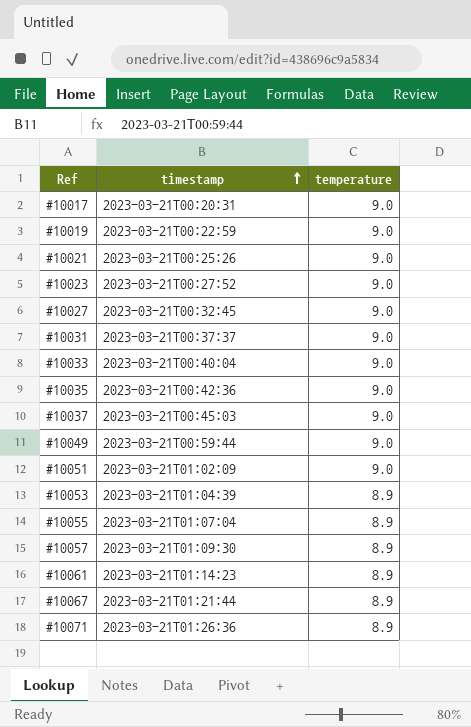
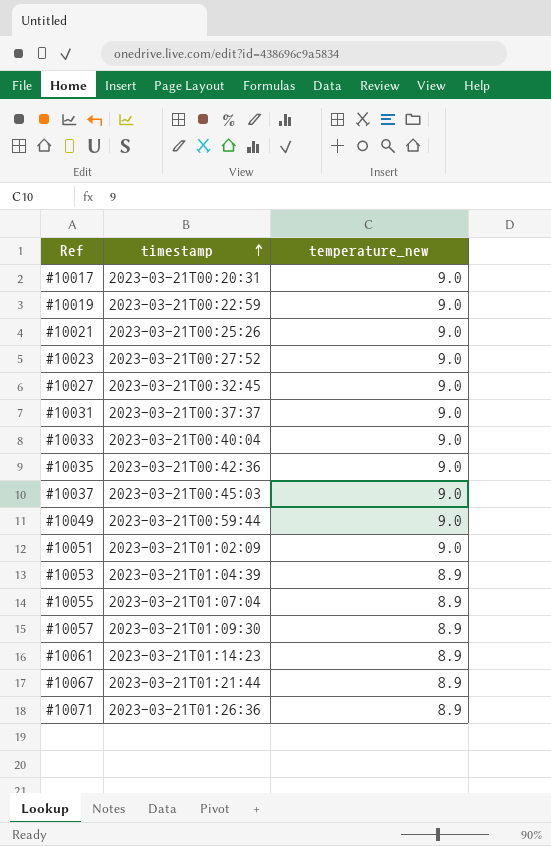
column name: temperature -> temperature_new

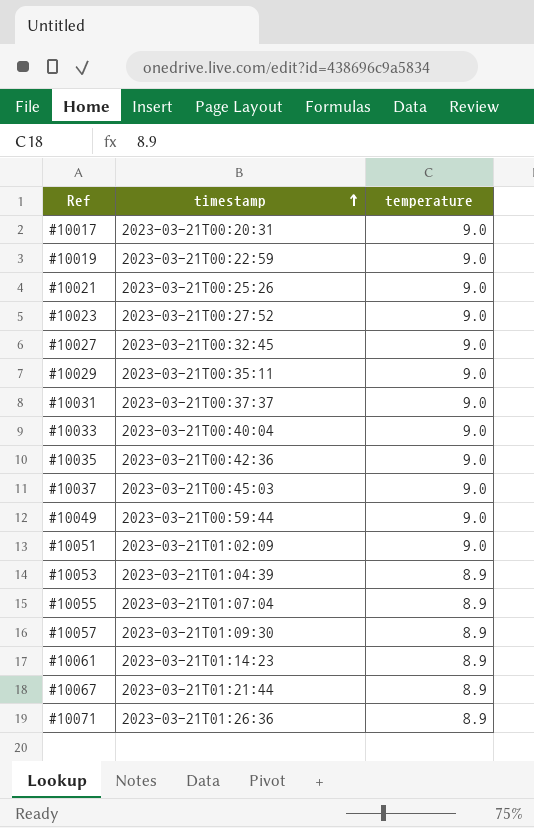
column name: temperature_new -> temperature
row #10029: none -> 2023-03-21T00:35:11 | 9.0

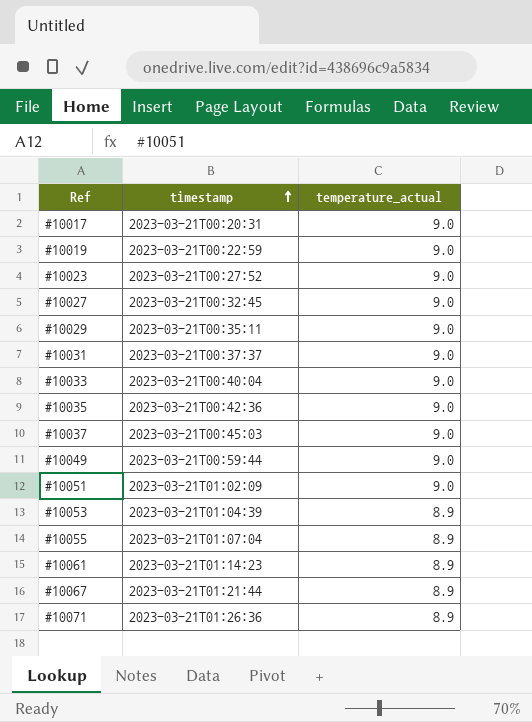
column name: temperature -> temperature_actual
row #10021: 2023-03-21T00:25:26 | 9.0 -> none
row #10057: 2023-03-21T01:09:30 | 8.9 -> none

